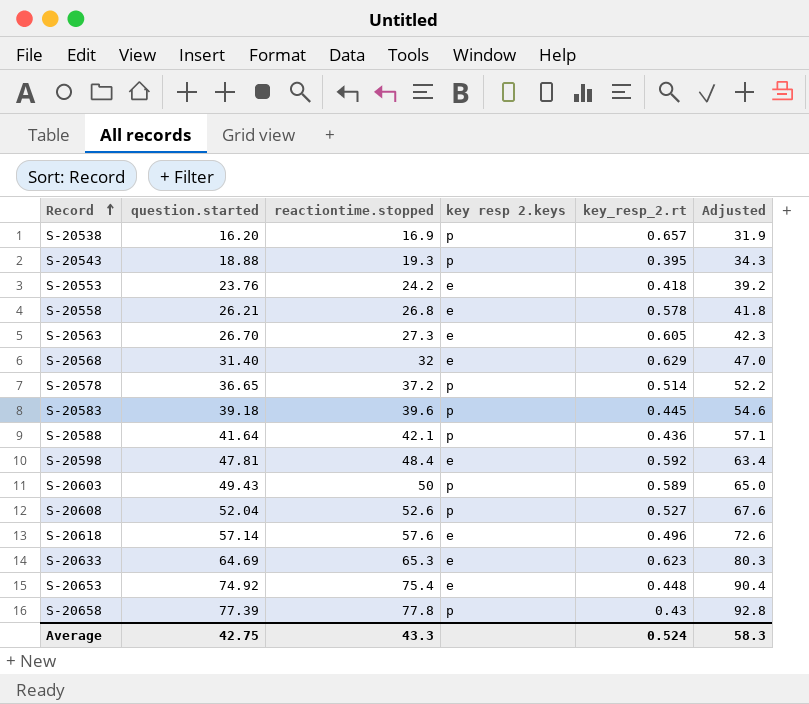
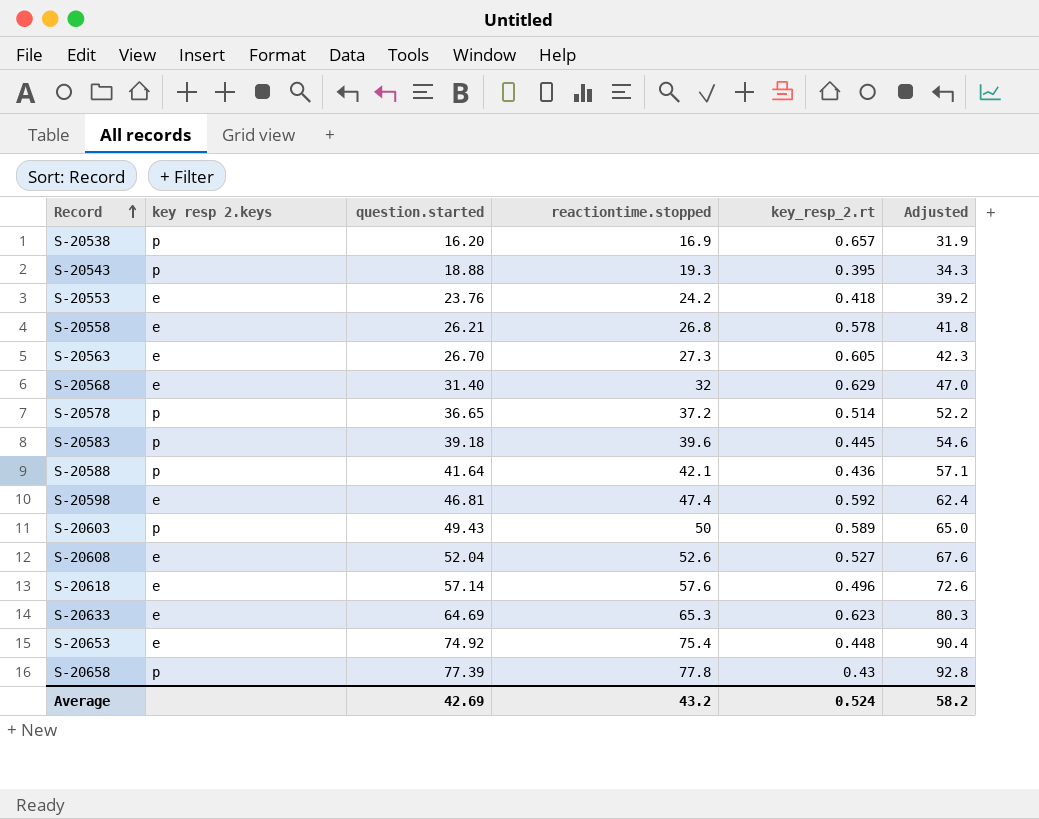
column key resp 2.keys | position: 4 -> 2
S-20598 | question.started: 47.81 -> 46.81
S-20598 | reactiontime.stopped: 48.4 -> 47.4
S-20598 | Adjusted: 63.4 -> 62.4
S-20608 | key resp 2.keys: p -> e
Average | question.started: 42.75 -> 42.69
Average | reactiontime.stopped: 43.3 -> 43.2
Average | Adjusted: 58.3 -> 58.2

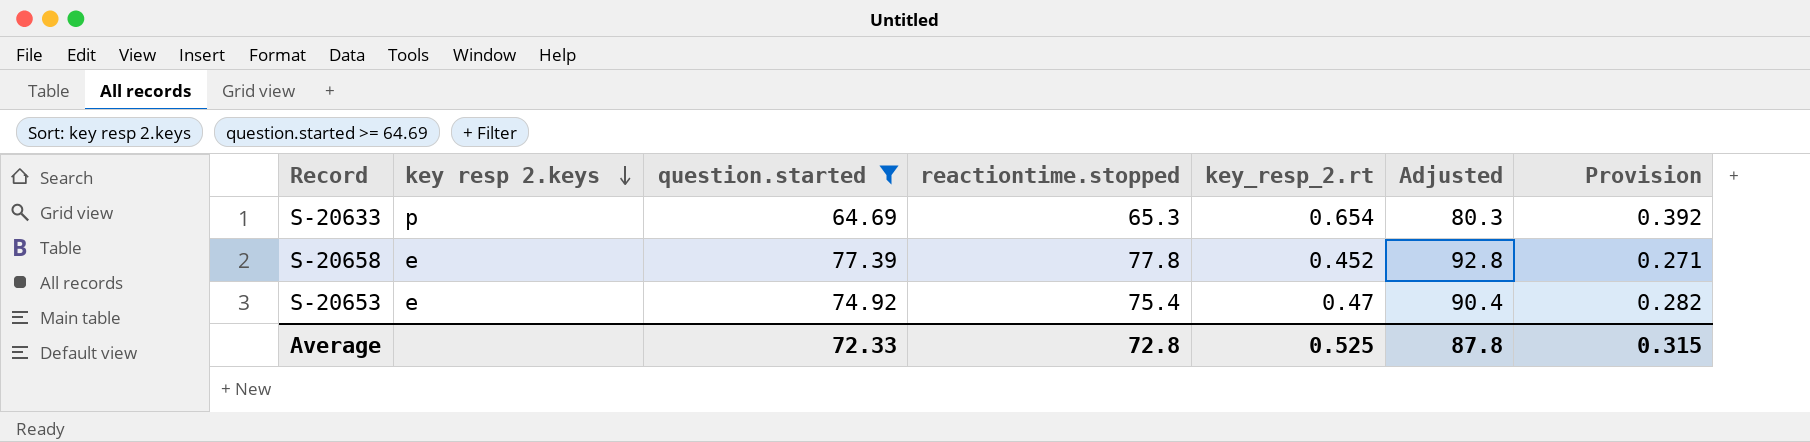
filter: none -> question.started >= 64.69
row order: Record ascending -> key resp 2.keys descending
column Provision | formula: none -> [key_resp_2.rt] * 0.6
S-20633 | key resp 2.keys: e -> p
S-20633 | key_resp_2.rt: 0.623 -> 0.654
S-20658 | key resp 2.keys: p -> e
S-20658 | key_resp_2.rt: 0.43 -> 0.452
S-20653 | key_resp_2.rt: 0.448 -> 0.47
Average | question.started: 42.69 -> 72.33
Average | reactiontime.stopped: 43.2 -> 72.8
Average | key_resp_2.rt: 0.524 -> 0.525
Average | Adjusted: 58.2 -> 87.8

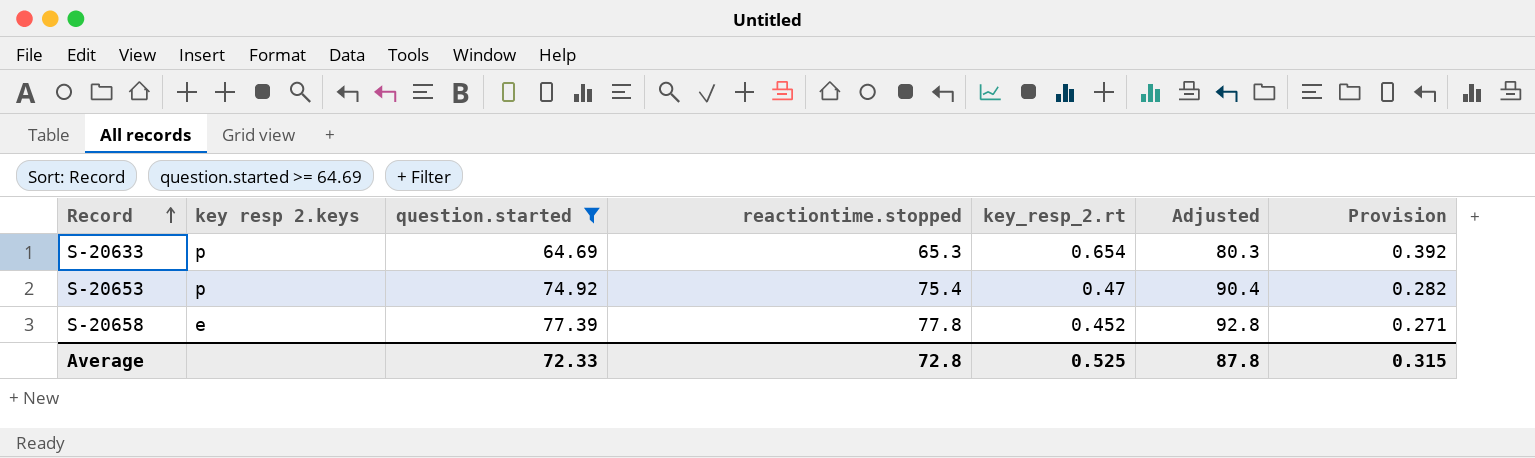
row order: key resp 2.keys descending -> Record ascending
S-20653 | key resp 2.keys: e -> p

